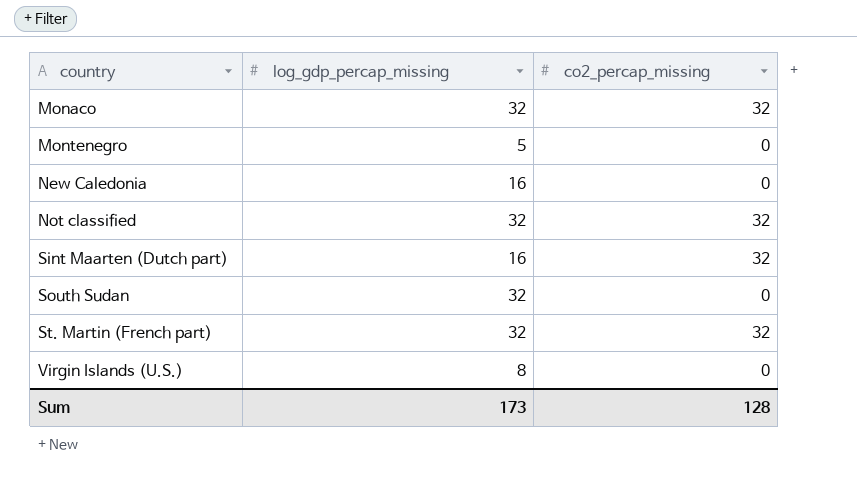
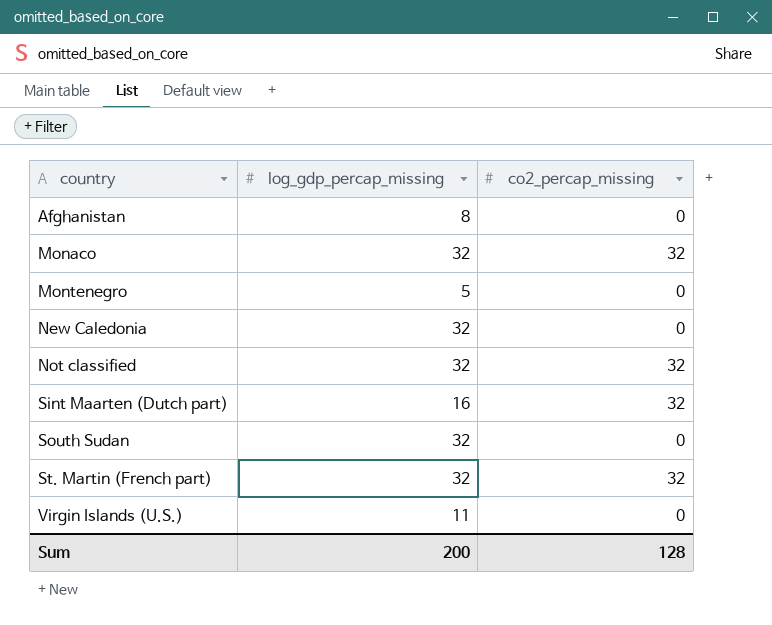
row Afghanistan: none -> 8 | 0
New Caledonia | log_gdp_percap_missing: 16 -> 32
Virgin Islands (U.S.) | log_gdp_percap_missing: 8 -> 11
Sum | log_gdp_percap_missing: 173 -> 200

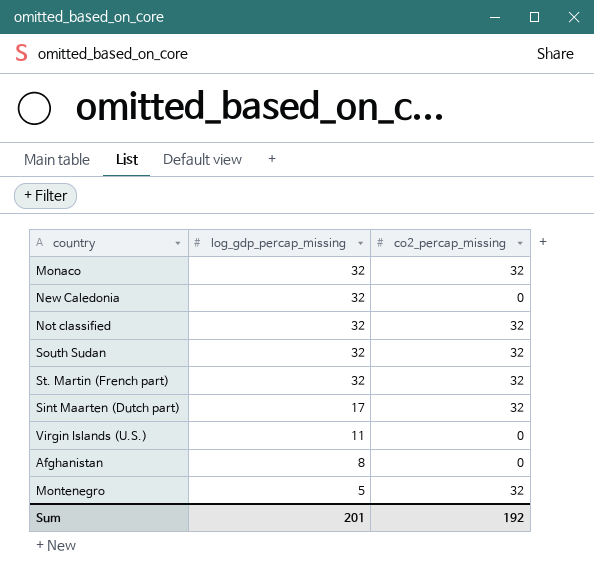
row order: country ascending -> log_gdp_percap_missing descending
South Sudan | co2_percap_missing: 0 -> 32
Sint Maarten (Dutch part) | log_gdp_percap_missing: 16 -> 17
Montenegro | co2_percap_missing: 0 -> 32
Sum | log_gdp_percap_missing: 200 -> 201
Sum | co2_percap_missing: 128 -> 192

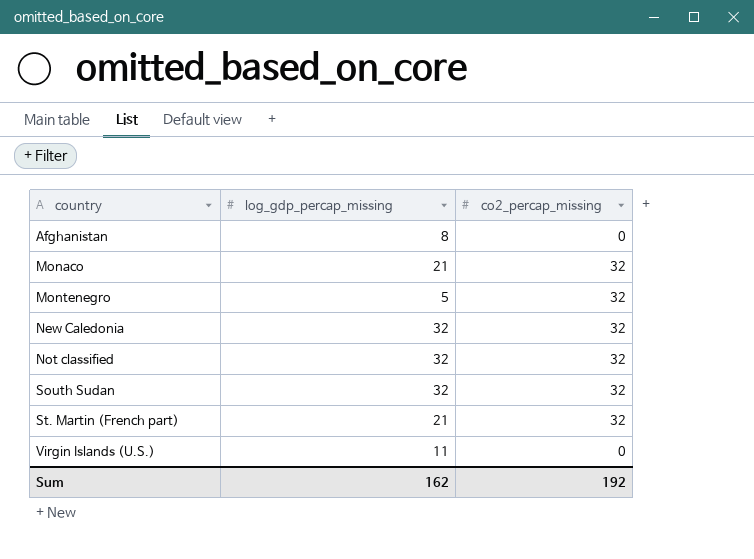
row order: log_gdp_percap_missing descending -> country ascending
row Sint Maarten (Dutch part): 17 | 32 -> none
Monaco | log_gdp_percap_missing: 32 -> 21
New Caledonia | co2_percap_missing: 0 -> 32
St. Martin (French part) | log_gdp_percap_missing: 32 -> 21
Sum | log_gdp_percap_missing: 201 -> 162

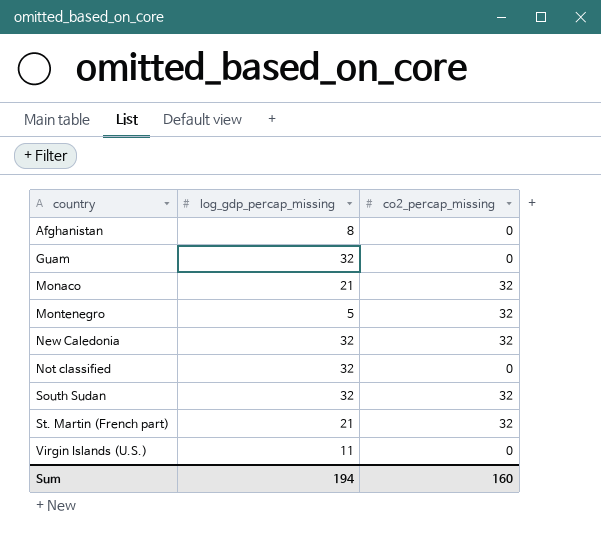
row Guam: none -> 32 | 0
Not classified | co2_percap_missing: 32 -> 0
Sum | log_gdp_percap_missing: 162 -> 194
Sum | co2_percap_missing: 192 -> 160

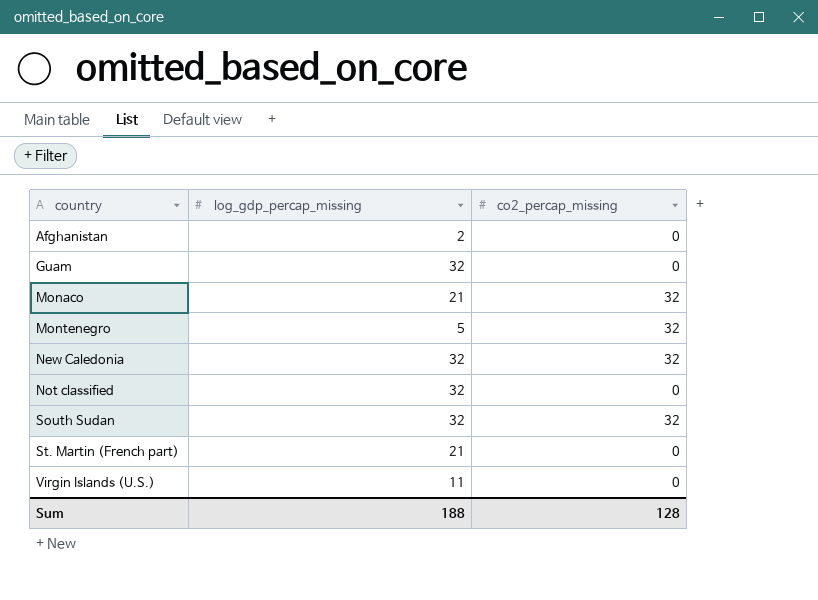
Afghanistan | log_gdp_percap_missing: 8 -> 2
St. Martin (French part) | co2_percap_missing: 32 -> 0
Sum | log_gdp_percap_missing: 194 -> 188
Sum | co2_percap_missing: 160 -> 128

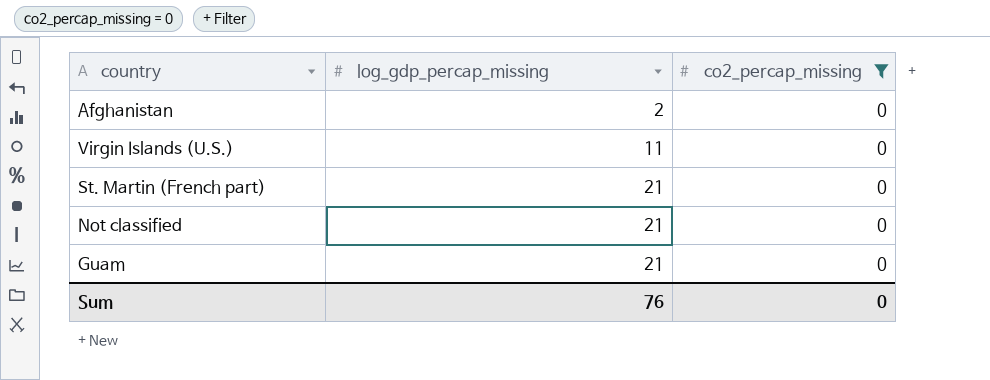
filter: none -> co2_percap_missing = 0
row order: country ascending -> log_gdp_percap_missing ascending
Not classified | log_gdp_percap_missing: 32 -> 21
Guam | log_gdp_percap_missing: 32 -> 21
Sum | log_gdp_percap_missing: 188 -> 76
Sum | co2_percap_missing: 128 -> 0

